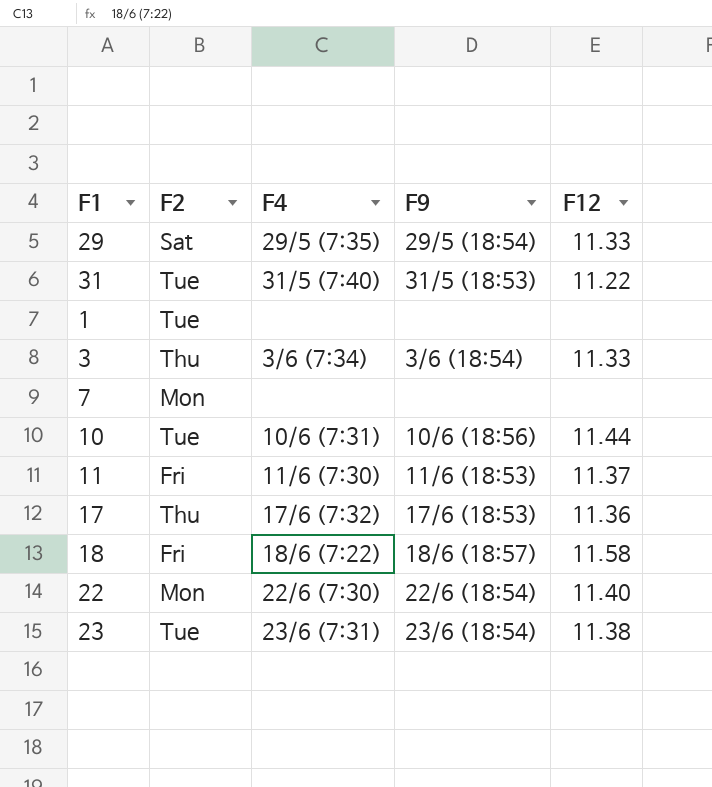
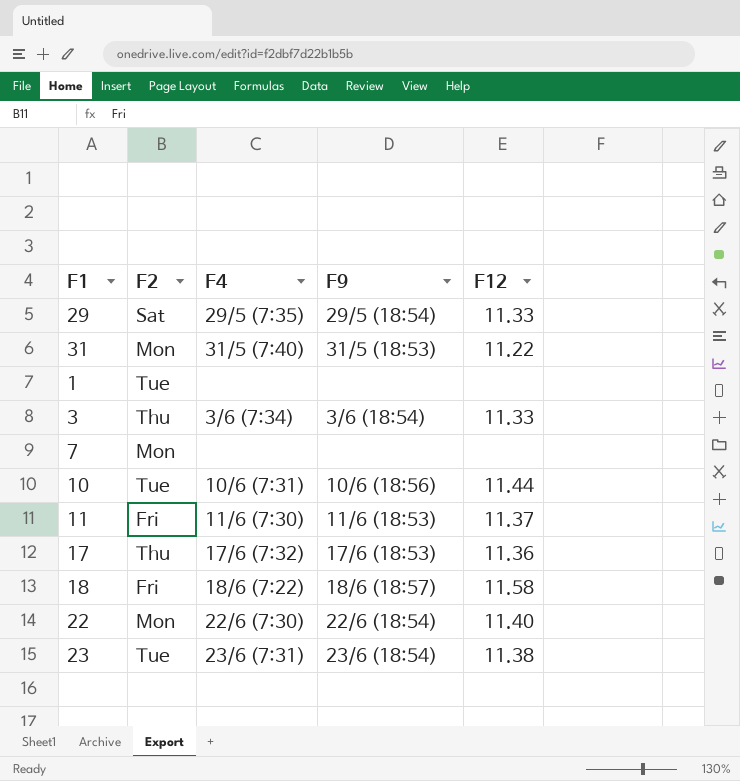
31 | F2: Tue -> Mon

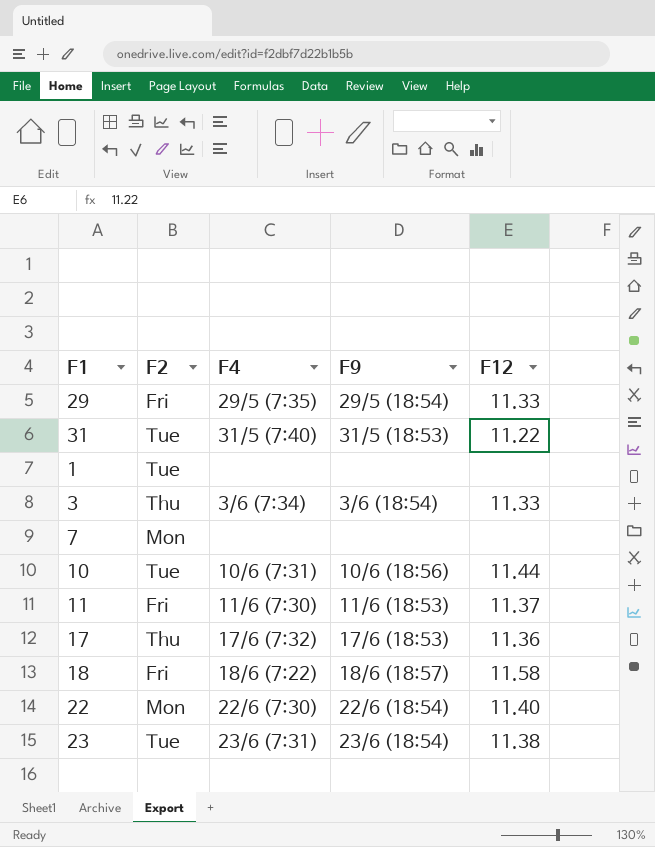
29 | F2: Sat -> Fri
31 | F2: Mon -> Tue

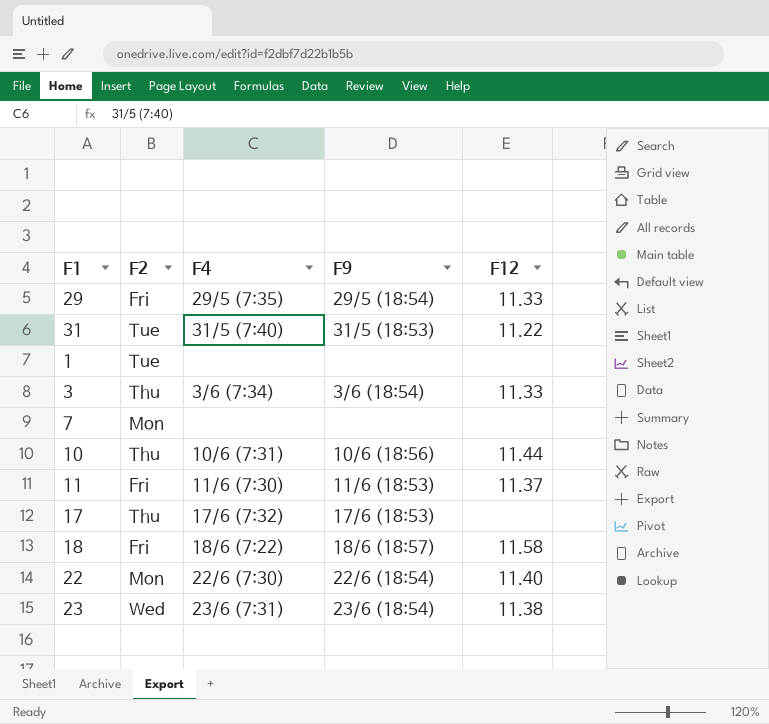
10 | F2: Tue -> Thu
17 | F12: 11.36 -> none
23 | F2: Tue -> Wed

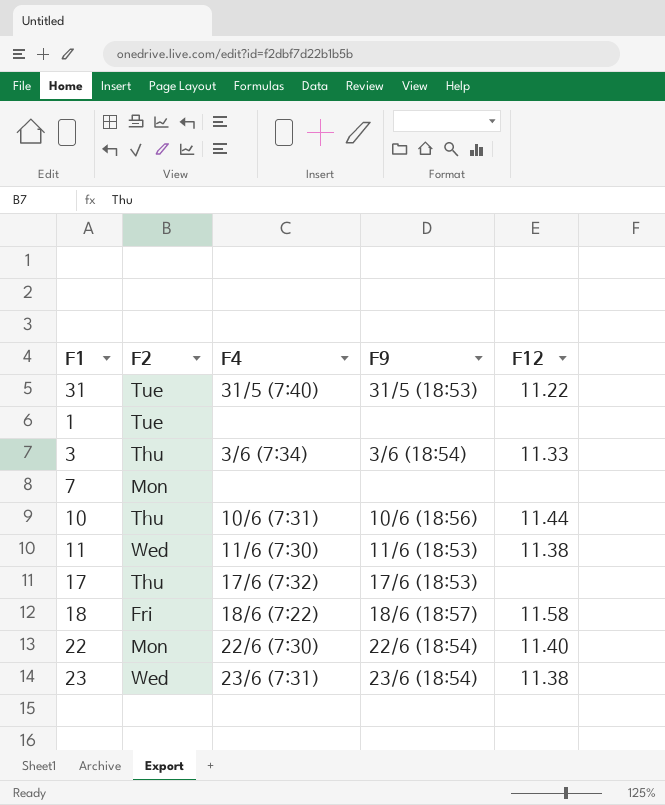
row 29: Fri | 29/5 (7:35) | 29/5 (18:54) | 11.33 -> none
11 | F2: Fri -> Wed
11 | F12: 11.37 -> 11.38

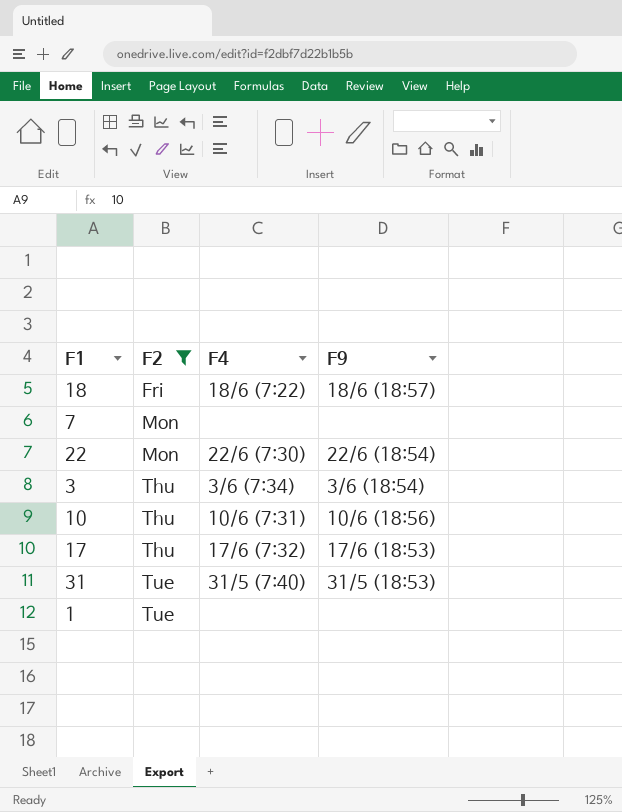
filter: none -> F2 != Wed
row order: none -> F2 ascending
column F12 | position: 5 -> none

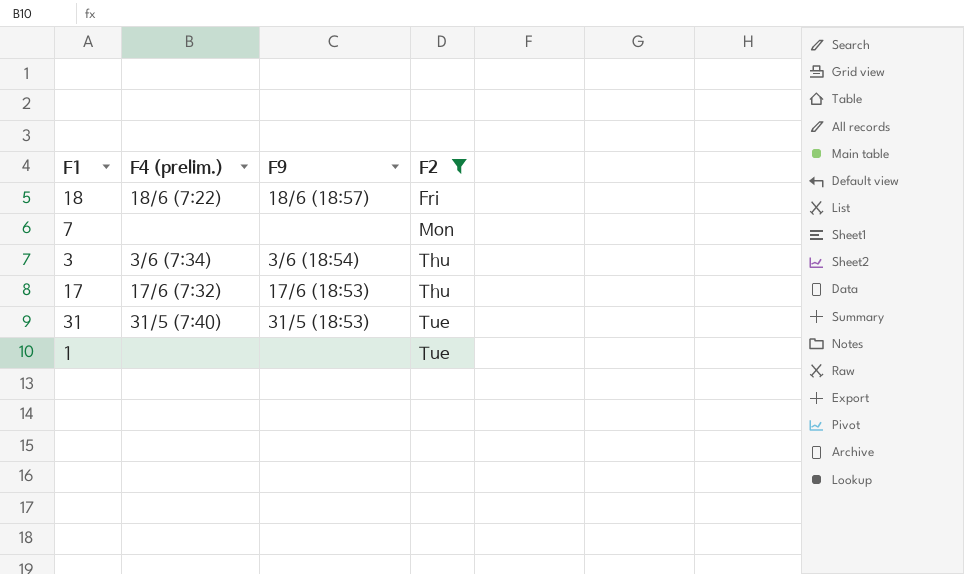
column name: F4 -> F4 (prelim.)
column F2 | position: 2 -> 4
row 22: Mon | 22/6 (7:30) | 22/6 (18:54) -> none
row 10: Thu | 10/6 (7:31) | 10/6 (18:56) -> none

